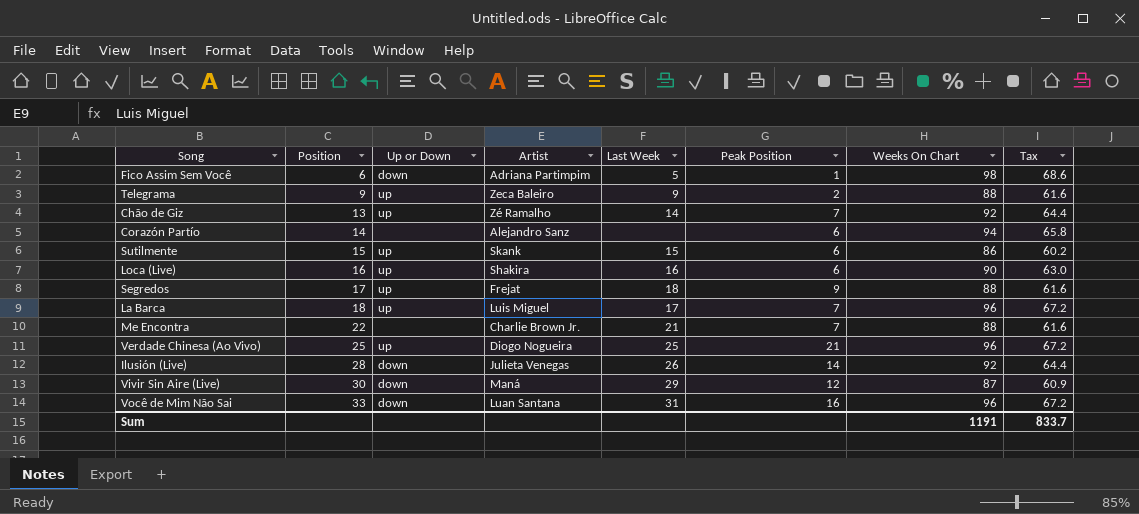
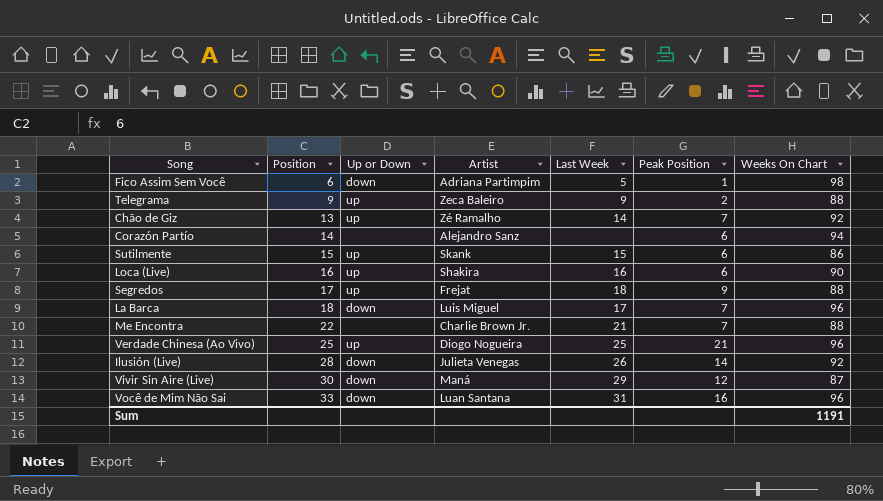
column Tax | formula: [Weeks On Chart] * 0.7 -> none
La Barca | Up or Down: up -> down

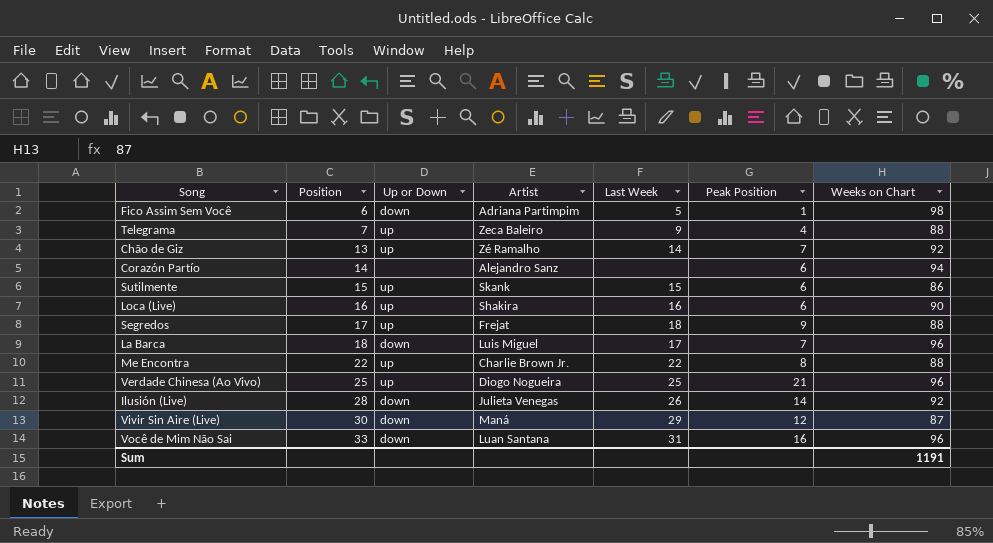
column name: Weeks On Chart -> Weeks on Chart
Telegrama | Position: 9 -> 7
Telegrama | Peak Position: 2 -> 4
Me Encontra | Up or Down: none -> up
Me Encontra | Last Week: 21 -> 22
Me Encontra | Peak Position: 7 -> 8

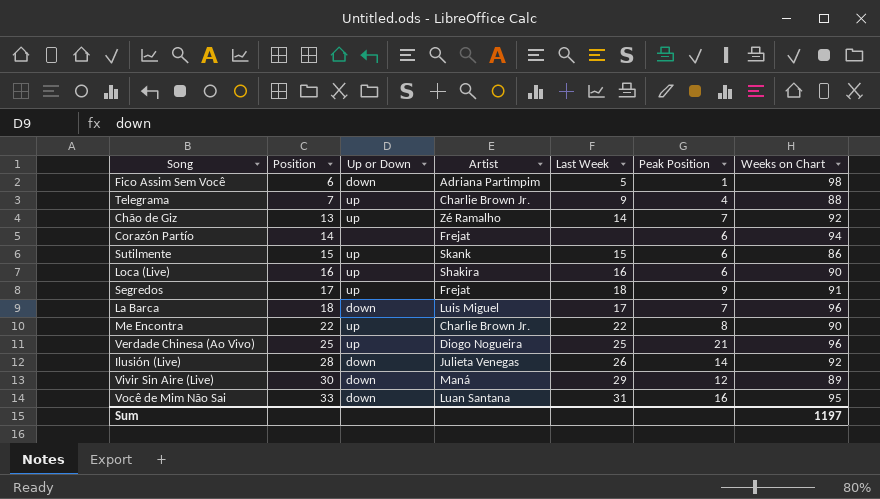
Telegrama | Artist: Zeca Baleiro -> Charlie Brown Jr.
Corazón Partío | Artist: Alejandro Sanz -> Frejat
Segredos | Weeks on Chart: 88 -> 91
Me Encontra | Weeks on Chart: 88 -> 90
Vivir Sin Aire (Live) | Weeks on Chart: 87 -> 89
Você de Mim Não Sai | Weeks on Chart: 96 -> 95
Sum | Weeks on Chart: 1191 -> 1197

